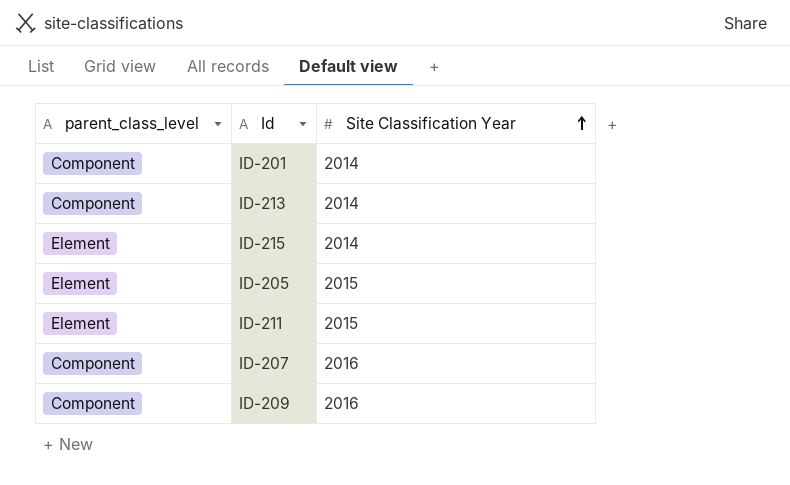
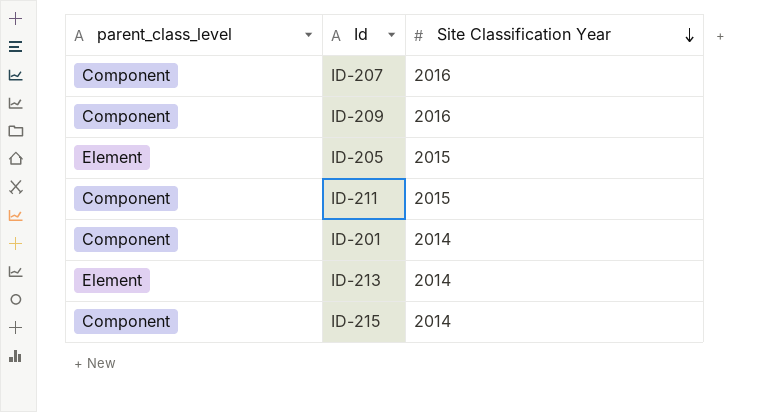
row order: Site Classification Year ascending -> Site Classification Year descending
ID-211 | parent_class_level: Element -> Component
ID-213 | parent_class_level: Component -> Element
ID-215 | parent_class_level: Element -> Component

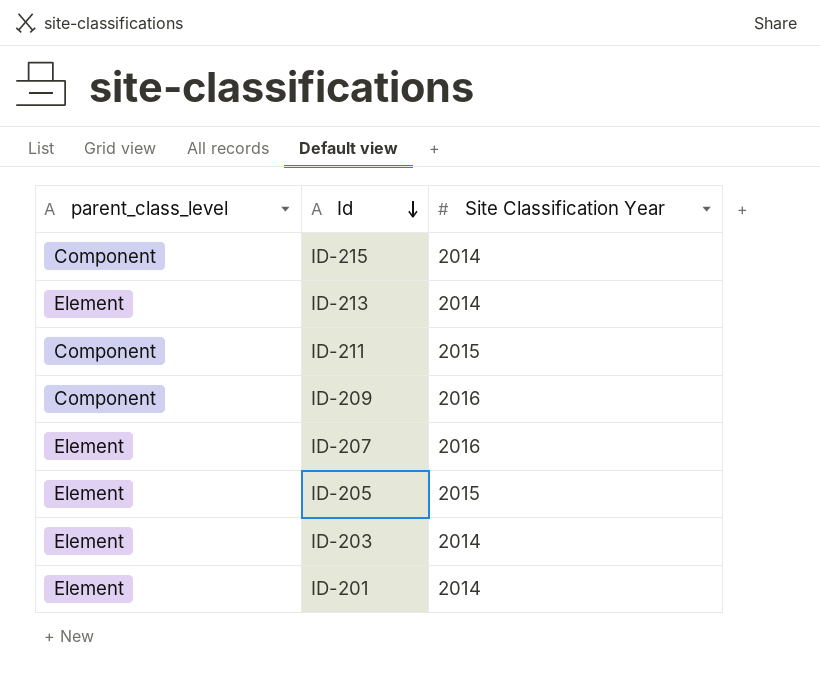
row order: Site Classification Year descending -> Id descending
ID-207 | parent_class_level: Component -> Element
row ID-203: none -> Element | 2014
ID-201 | parent_class_level: Component -> Element

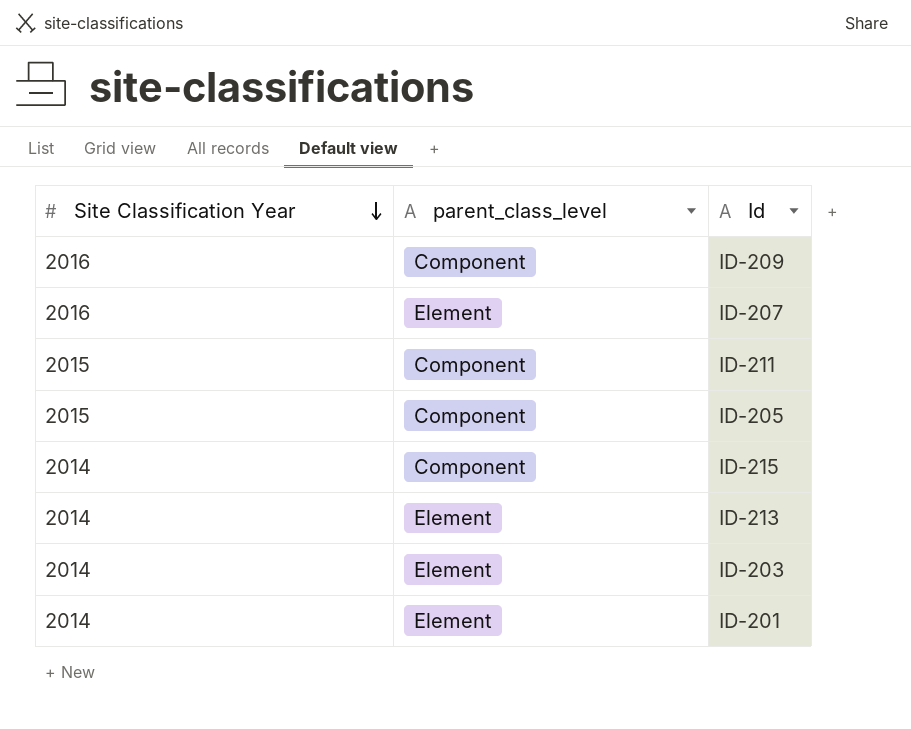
row order: Id descending -> Site Classification Year descending
column Site Classification Year | position: 3 -> 1
ID-205 | parent_class_level: Element -> Component

